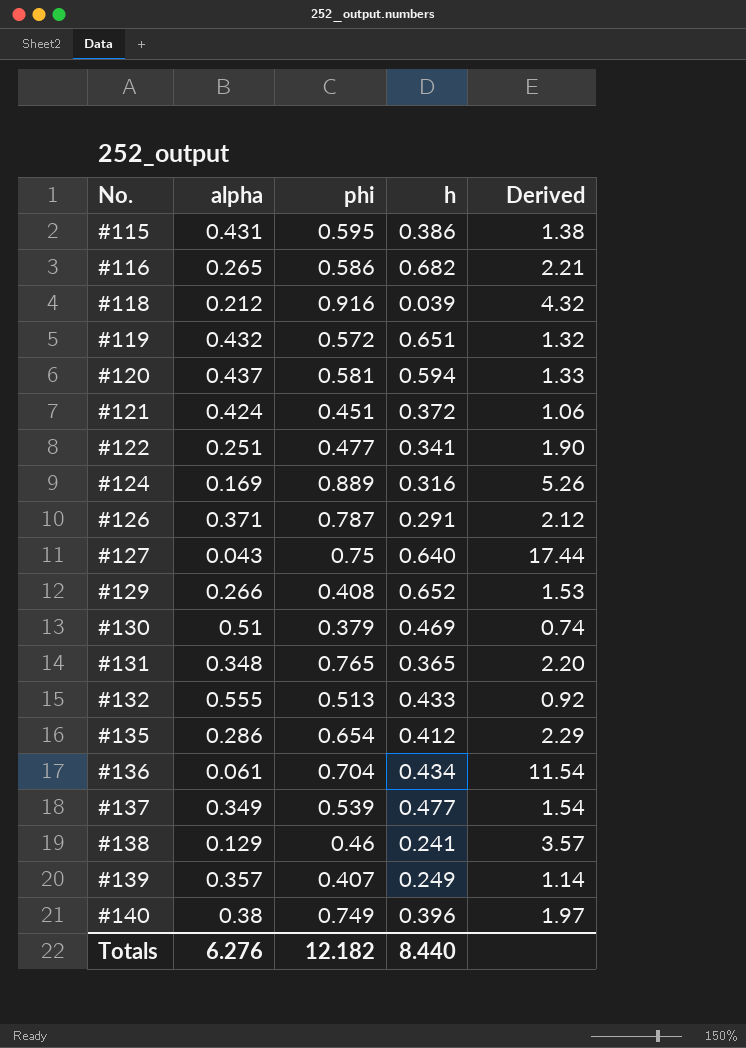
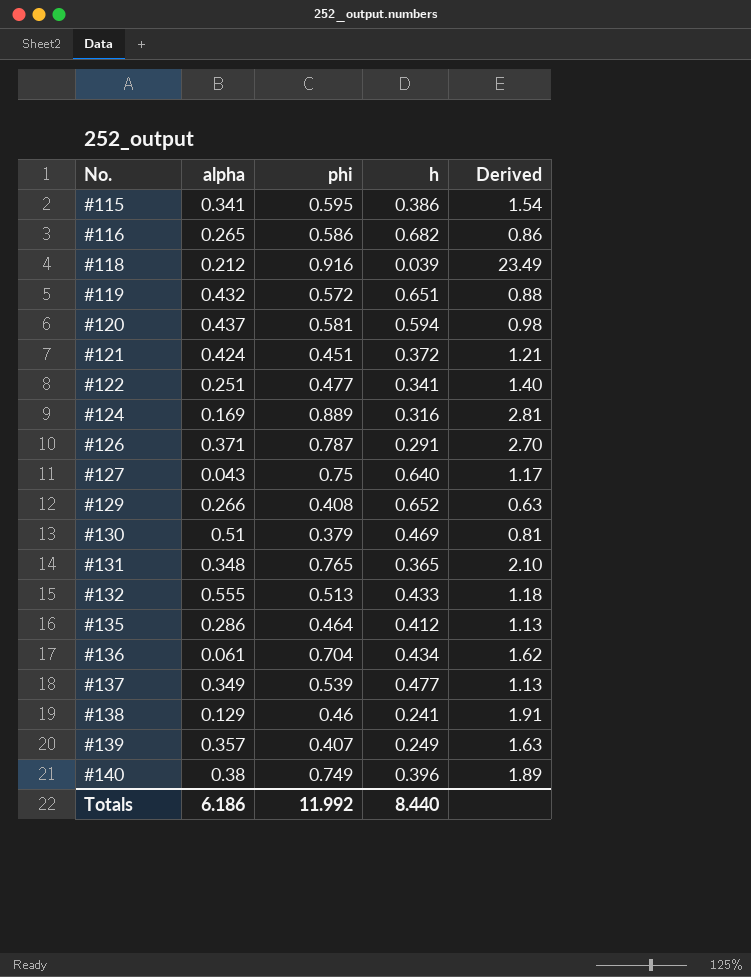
column Derived | formula: [phi] / [alpha] -> [phi] / [h]
#115 | alpha: 0.431 -> 0.341
#135 | phi: 0.654 -> 0.464
Totals | alpha: 6.276 -> 6.186
Totals | phi: 12.182 -> 11.992

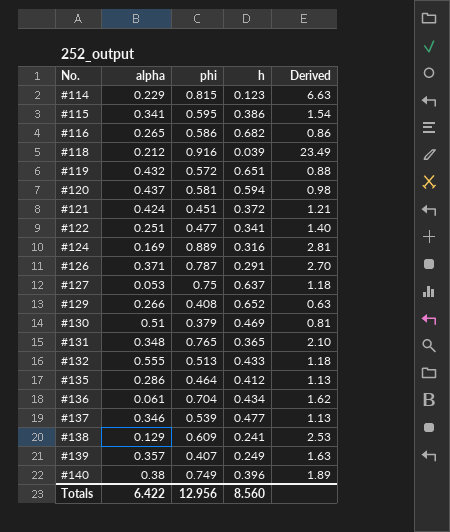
row #114: none -> 0.229 | 0.815 | 0.123 | 6.63
#127 | alpha: 0.043 -> 0.053
#127 | h: 0.640 -> 0.637
#127 | Derived: 1.17 -> 1.18
#137 | alpha: 0.349 -> 0.346
#138 | phi: 0.46 -> 0.609
#138 | Derived: 1.91 -> 2.53
Totals | alpha: 6.186 -> 6.422
Totals | phi: 11.992 -> 12.956
Totals | h: 8.440 -> 8.560

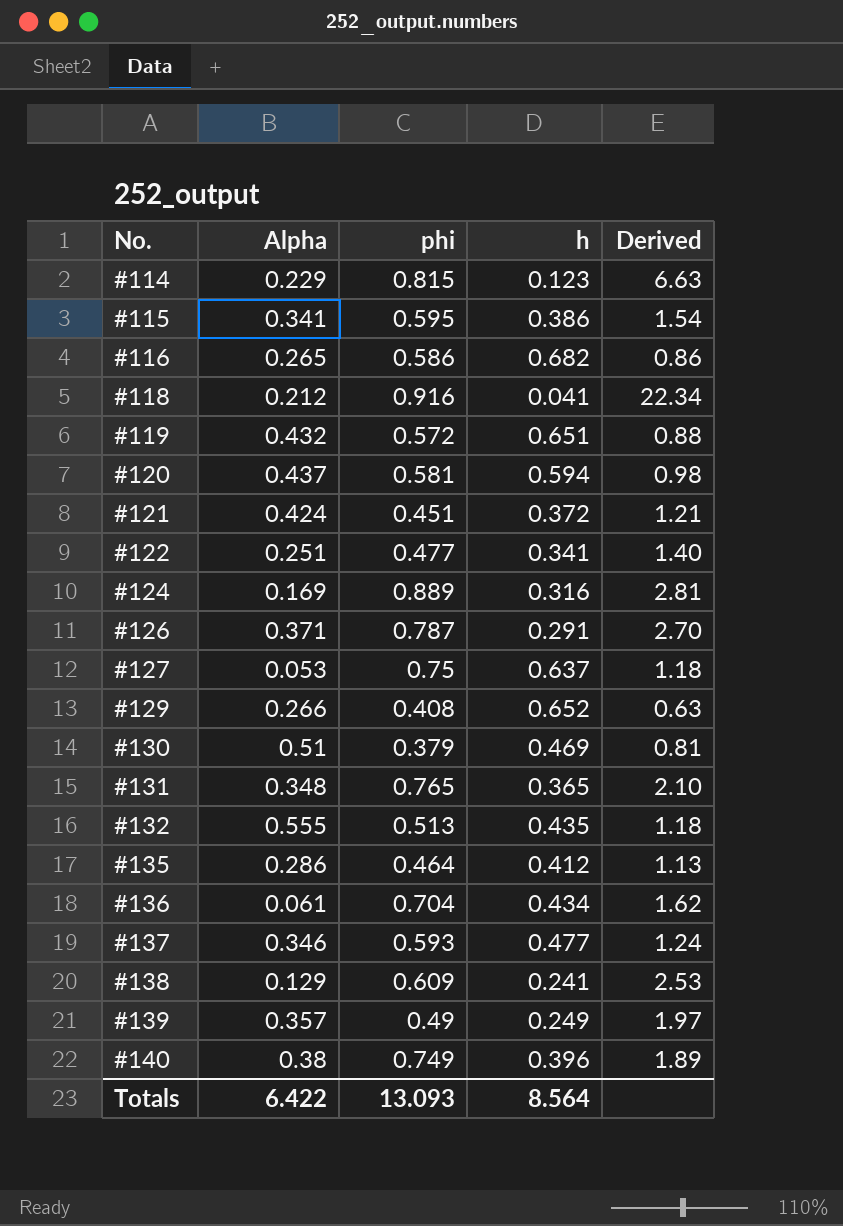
column name: alpha -> Alpha
#118 | h: 0.039 -> 0.041
#118 | Derived: 23.49 -> 22.34
#132 | h: 0.433 -> 0.435
#137 | phi: 0.539 -> 0.593
#137 | Derived: 1.13 -> 1.24
#139 | phi: 0.407 -> 0.49
#139 | Derived: 1.63 -> 1.97
Totals | phi: 12.956 -> 13.093
Totals | h: 8.560 -> 8.564

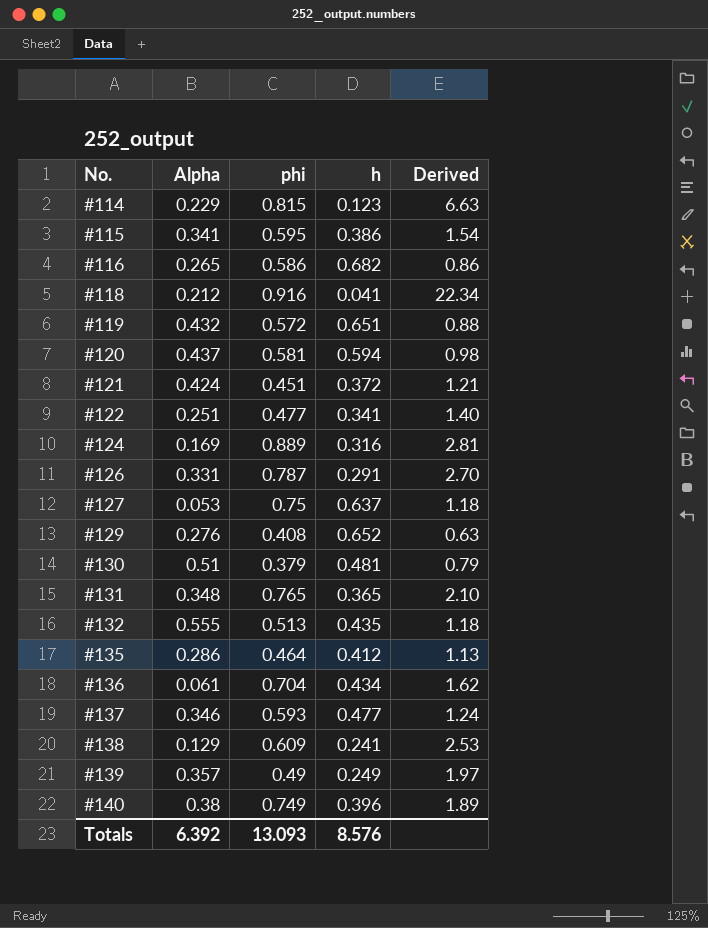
#126 | Alpha: 0.371 -> 0.331
#129 | Alpha: 0.266 -> 0.276
#130 | h: 0.469 -> 0.481
#130 | Derived: 0.81 -> 0.79
Totals | Alpha: 6.422 -> 6.392
Totals | h: 8.564 -> 8.576

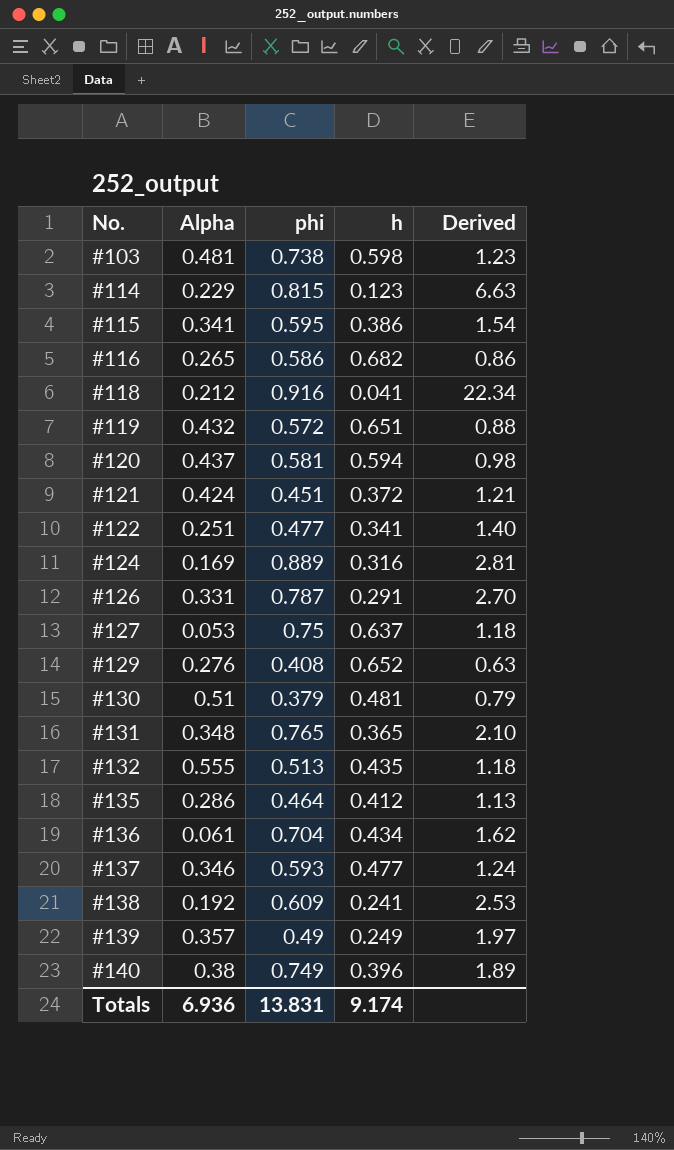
row #103: none -> 0.481 | 0.738 | 0.598 | 1.23
#138 | Alpha: 0.129 -> 0.192
Totals | Alpha: 6.392 -> 6.936
Totals | phi: 13.093 -> 13.831
Totals | h: 8.576 -> 9.174

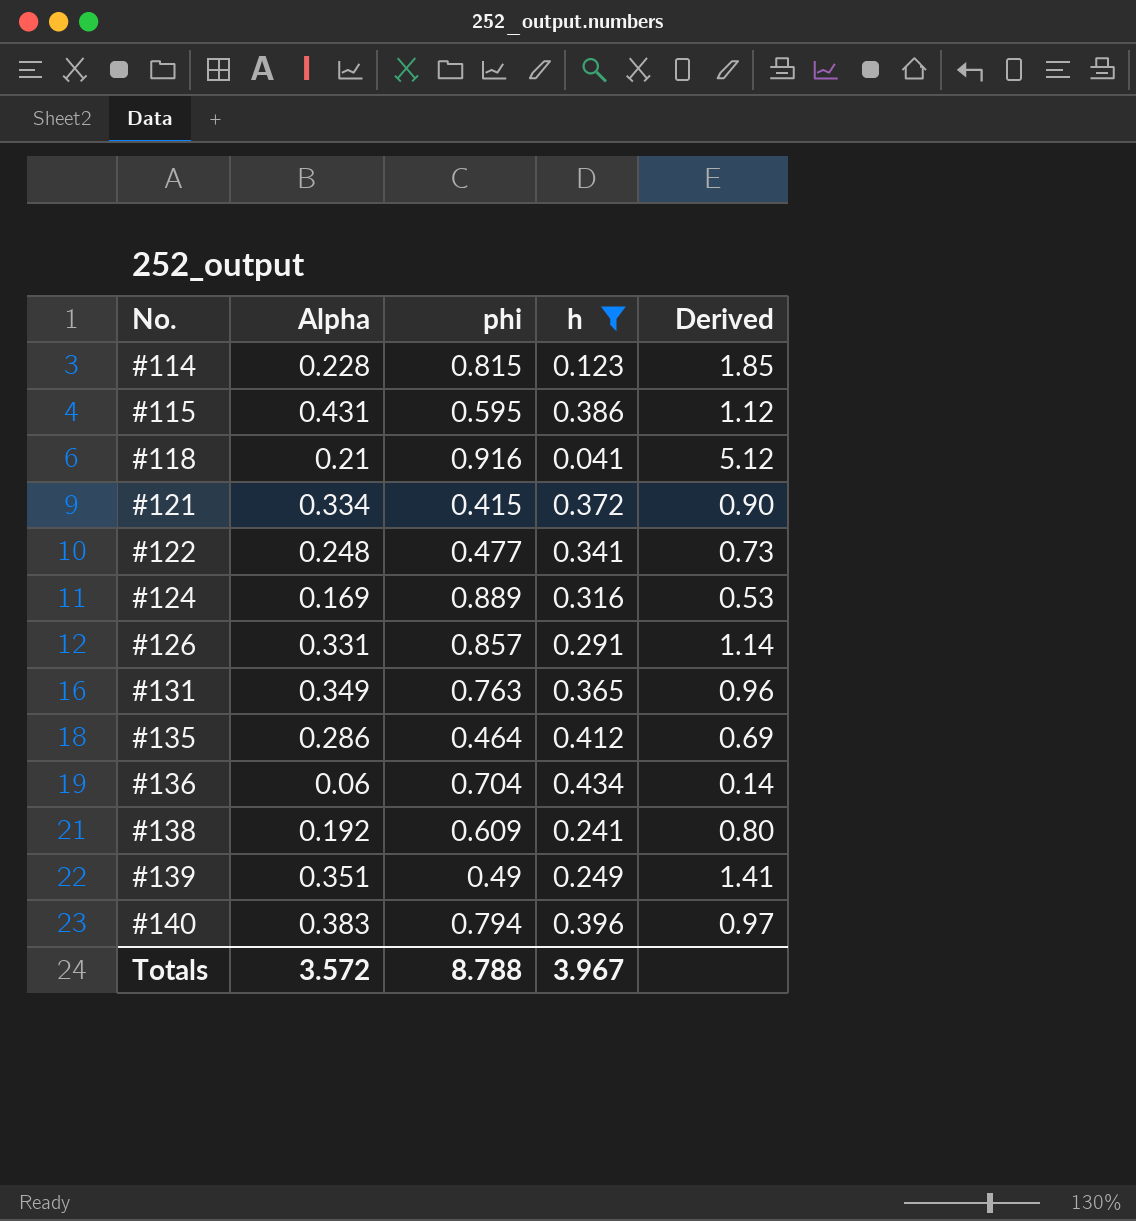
filter: none -> h <= 0.434
column Derived | formula: [phi] / [h] -> [Alpha] / [h]
#114 | Alpha: 0.229 -> 0.228
#115 | Alpha: 0.341 -> 0.431
#118 | Alpha: 0.212 -> 0.21
#121 | Alpha: 0.424 -> 0.334
#121 | phi: 0.451 -> 0.415
#122 | Alpha: 0.251 -> 0.248
#126 | phi: 0.787 -> 0.857
#131 | Alpha: 0.348 -> 0.349
#131 | phi: 0.765 -> 0.763
#136 | Alpha: 0.061 -> 0.06
#139 | Alpha: 0.357 -> 0.351
#140 | Alpha: 0.38 -> 0.383
#140 | phi: 0.749 -> 0.794
Totals | Alpha: 6.936 -> 3.572
Totals | phi: 13.831 -> 8.788
Totals | h: 9.174 -> 3.967

